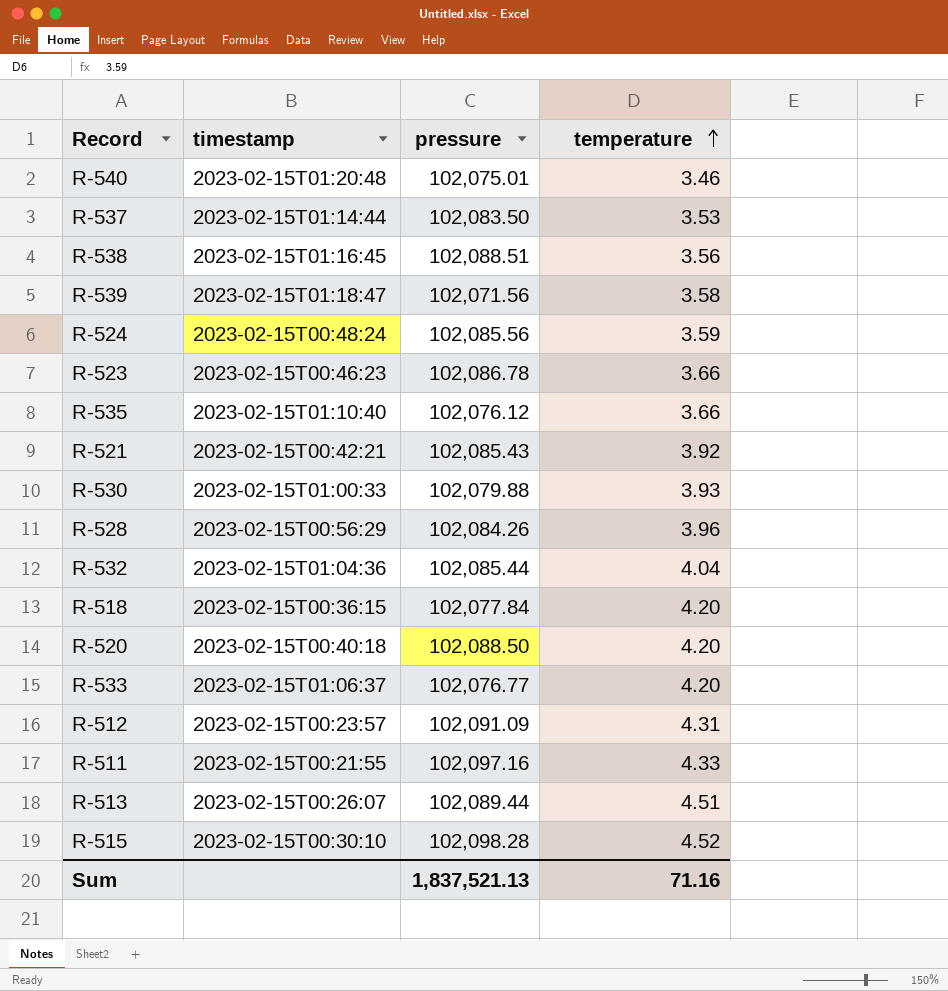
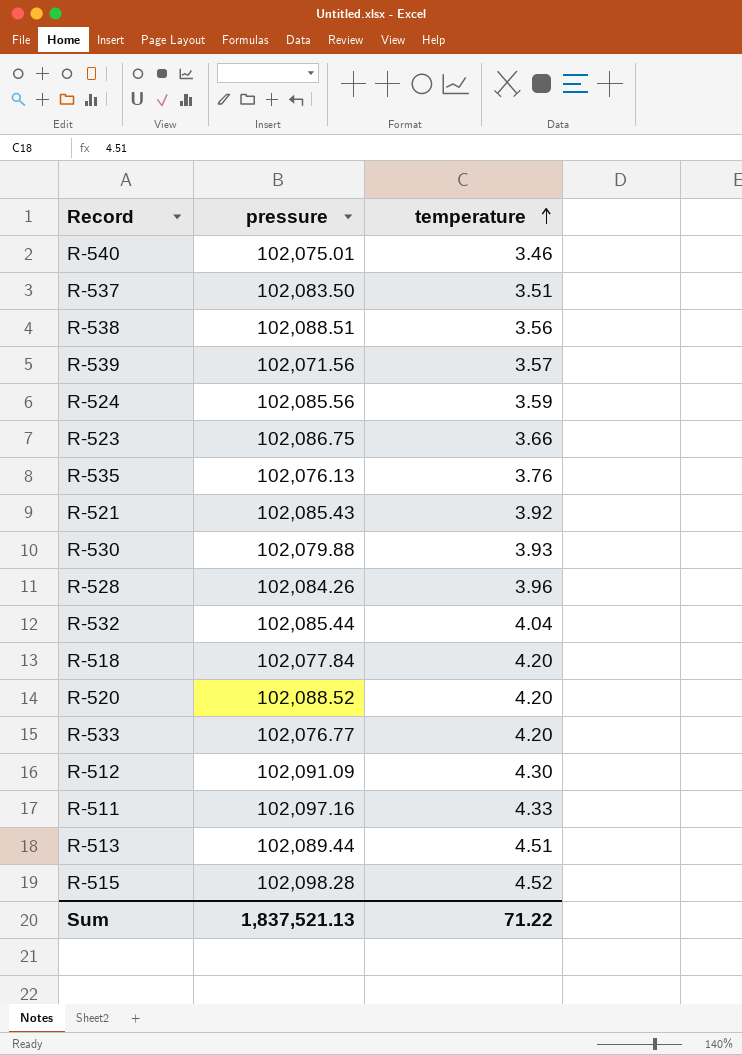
column timestamp | position: 2 -> none
R-537 | temperature: 3.53 -> 3.51
R-539 | temperature: 3.58 -> 3.57
R-523 | pressure: 102,086.78 -> 102,086.75
R-535 | pressure: 102,076.12 -> 102,076.13
R-535 | temperature: 3.66 -> 3.76
R-520 | pressure: 102,088.50 -> 102,088.52
R-512 | temperature: 4.31 -> 4.30
Sum | temperature: 71.16 -> 71.22

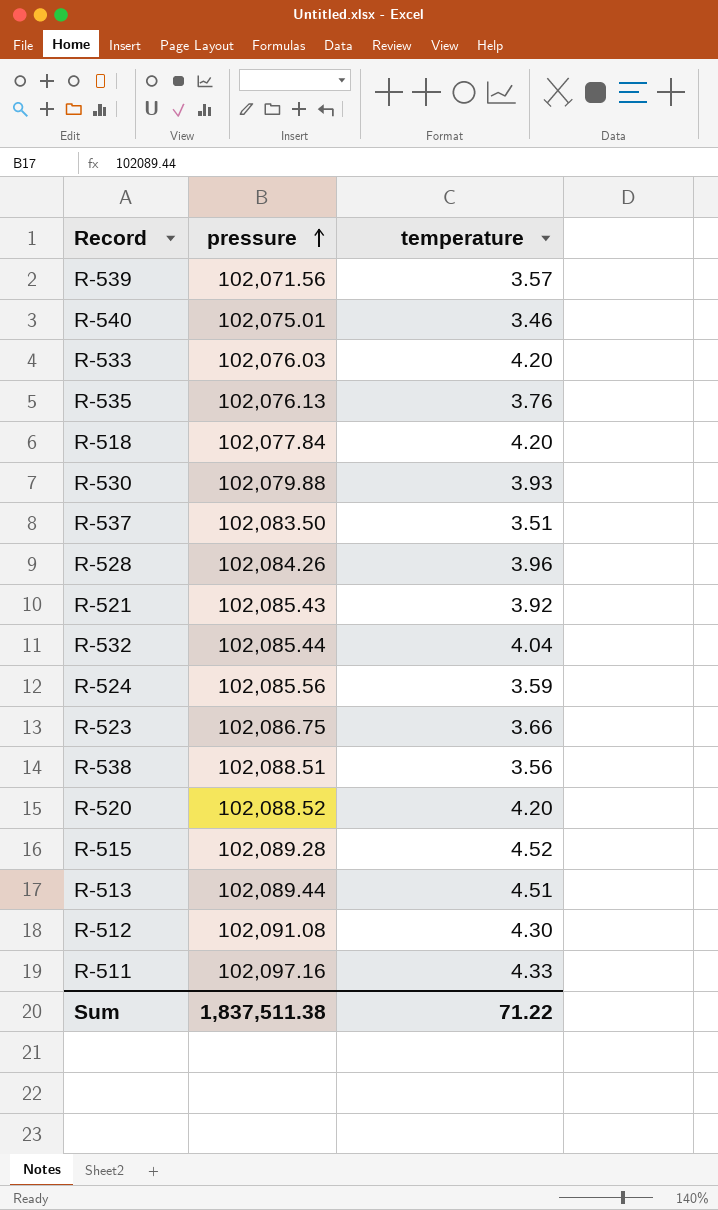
row order: temperature ascending -> pressure ascending
R-533 | pressure: 102,076.77 -> 102,076.03
R-515 | pressure: 102,098.28 -> 102,089.28
R-512 | pressure: 102,091.09 -> 102,091.08
Sum | pressure: 1,837,521.13 -> 1,837,511.38

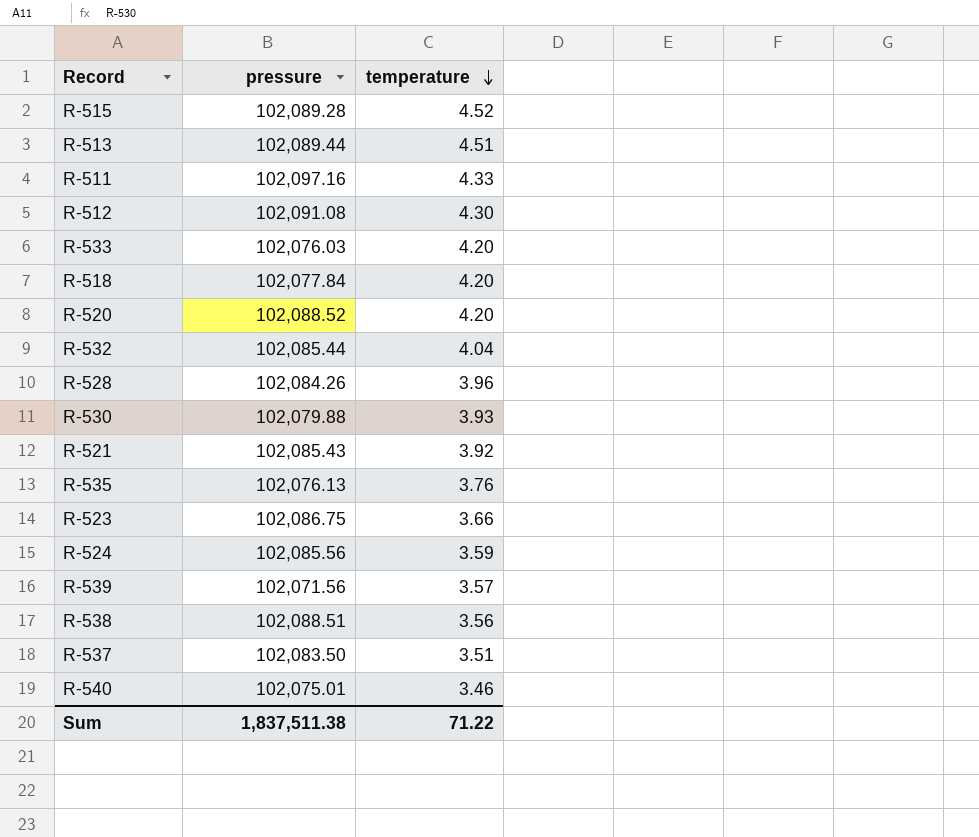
row order: pressure ascending -> temperature descending

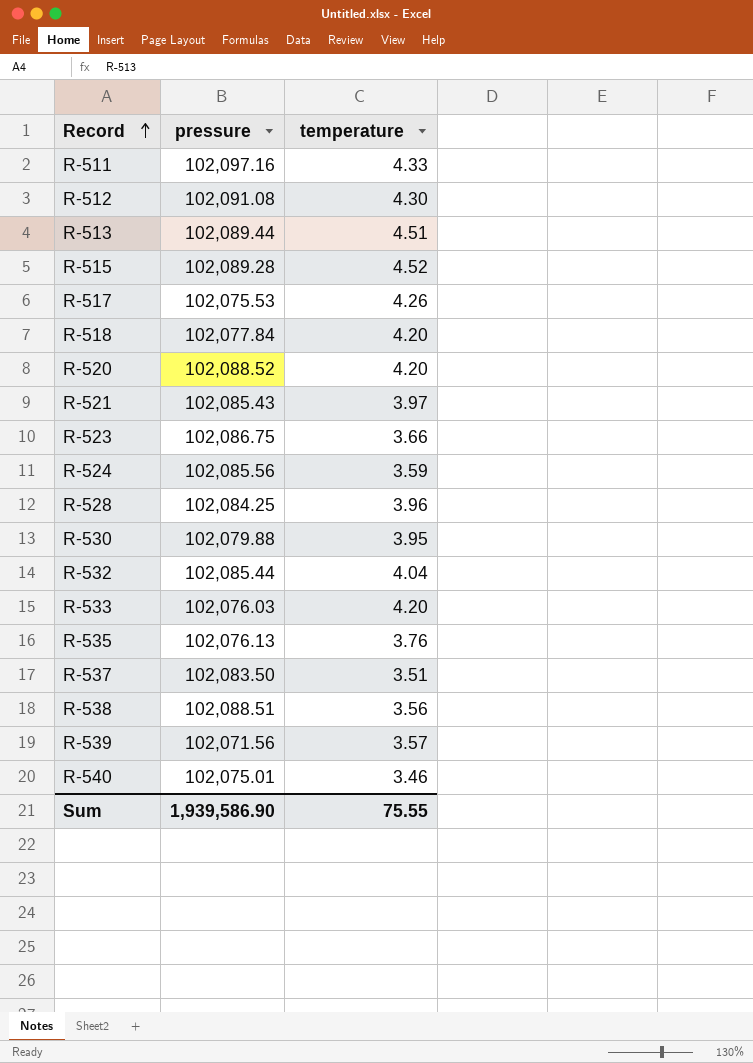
row order: temperature descending -> Record ascending
row R-517: none -> 102,075.53 | 4.26
R-521 | temperature: 3.92 -> 3.97
R-528 | pressure: 102,084.26 -> 102,084.25
R-530 | temperature: 3.93 -> 3.95
Sum | pressure: 1,837,511.38 -> 1,939,586.90
Sum | temperature: 71.22 -> 75.55

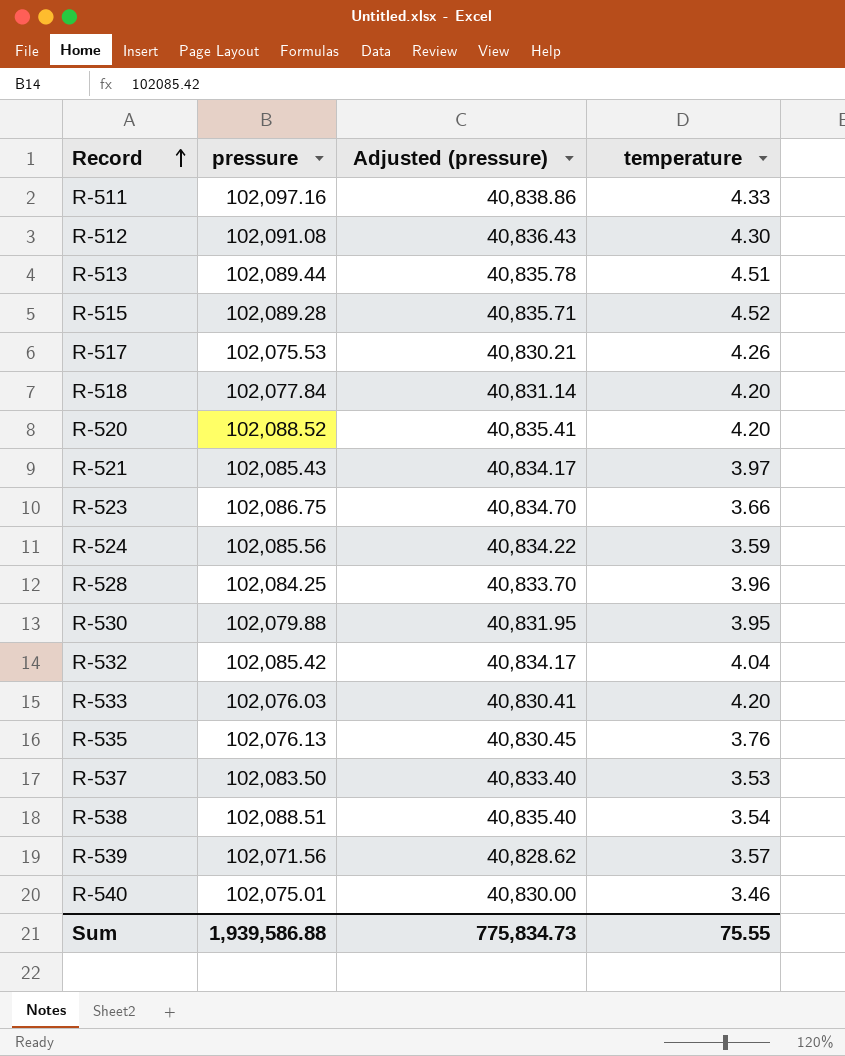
column Adjusted (pressure) | formula: none -> [pressure] * 0.4
R-532 | pressure: 102,085.44 -> 102,085.42
R-537 | temperature: 3.51 -> 3.53
R-538 | temperature: 3.56 -> 3.54
Sum | pressure: 1,939,586.90 -> 1,939,586.88

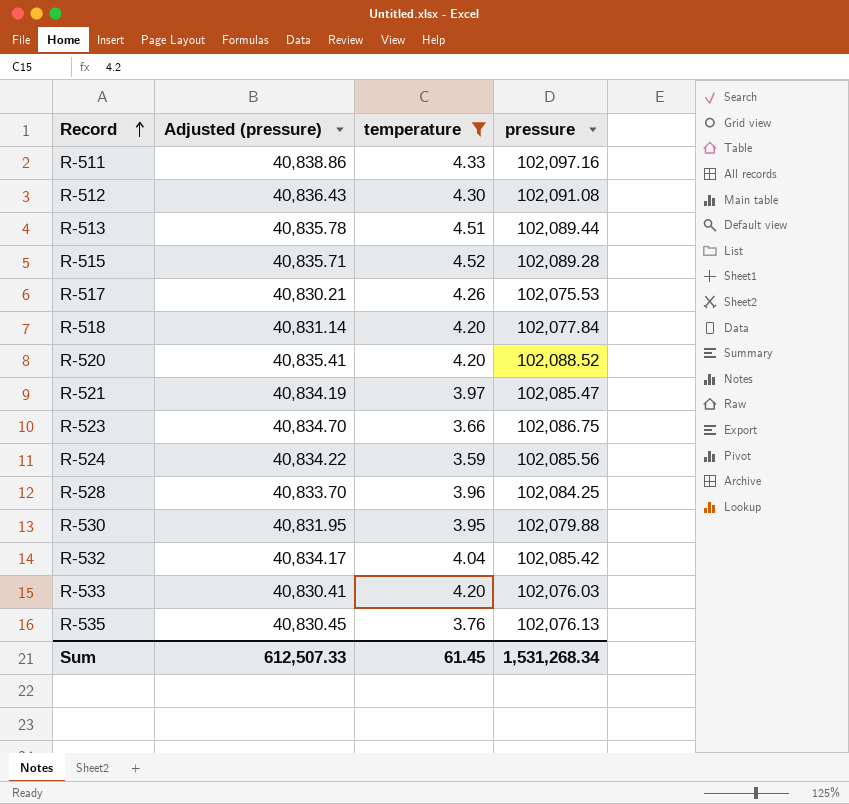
filter: none -> temperature >= 3.59
column pressure | position: 2 -> 4
R-521 | Adjusted (pressure): 40,834.17 -> 40,834.19
R-521 | pressure: 102,085.43 -> 102,085.47
Sum | Adjusted (pressure): 775,834.73 -> 612,507.33
Sum | temperature: 75.55 -> 61.45
Sum | pressure: 1,939,586.88 -> 1,531,268.34

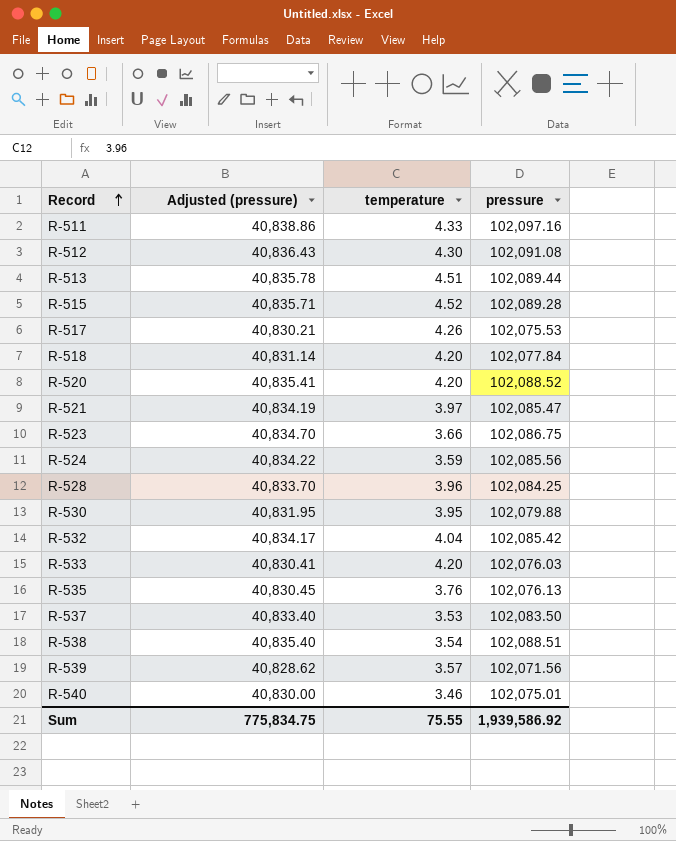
filter: temperature >= 3.59 -> none
Sum | Adjusted (pressure): 612,507.33 -> 775,834.75
Sum | temperature: 61.45 -> 75.55
Sum | pressure: 1,531,268.34 -> 1,939,586.92

